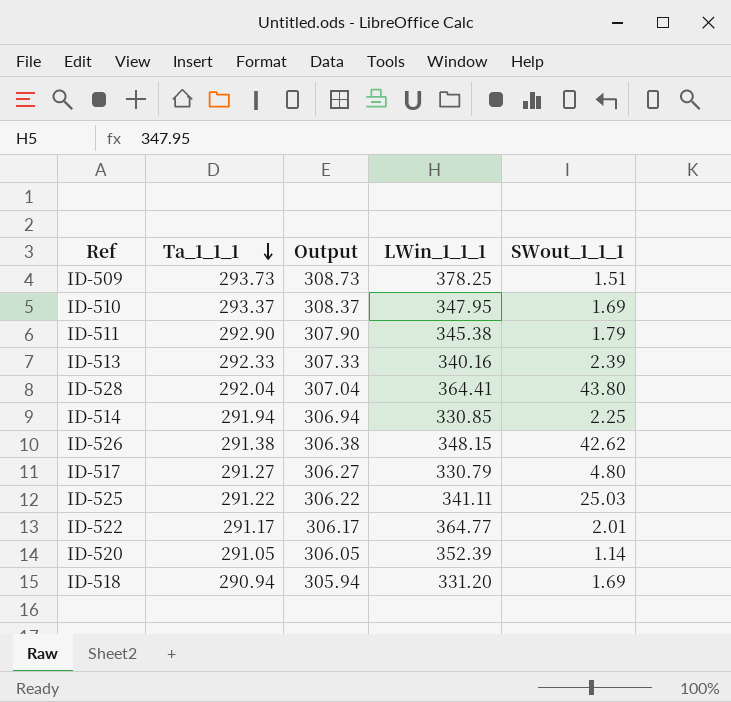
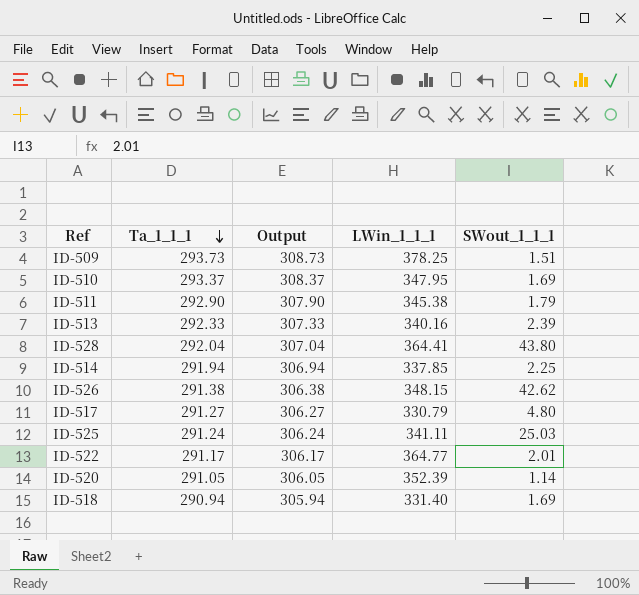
ID-514 | LWin_1_1_1: 330.85 -> 337.85
ID-525 | Ta_1_1_1: 291.22 -> 291.24
ID-525 | Output: 306.22 -> 306.24
ID-518 | LWin_1_1_1: 331.20 -> 331.40

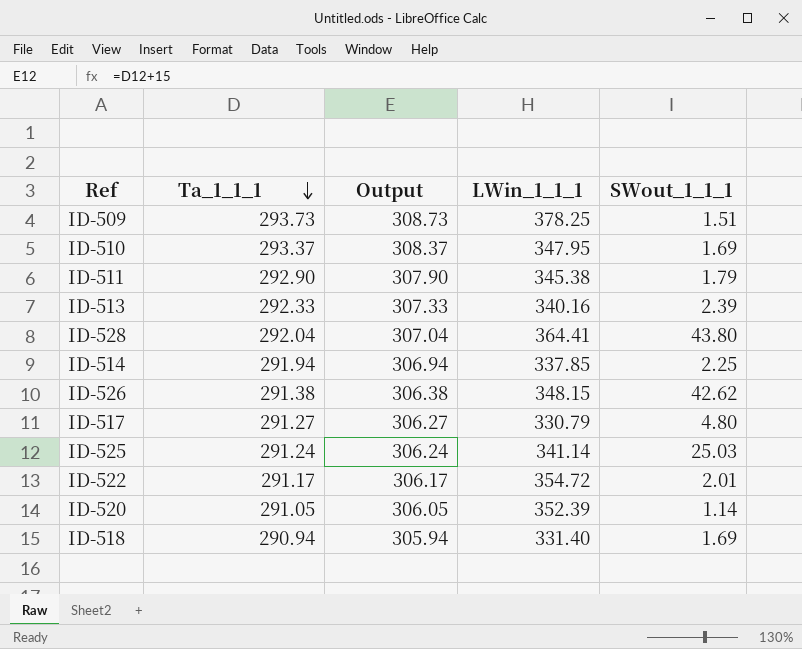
ID-525 | LWin_1_1_1: 341.11 -> 341.14
ID-522 | LWin_1_1_1: 364.77 -> 354.72

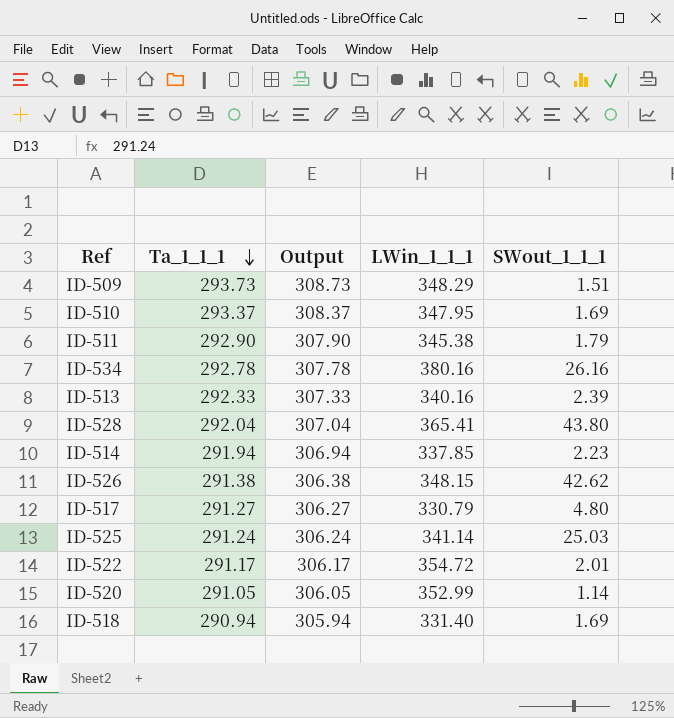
ID-509 | LWin_1_1_1: 378.25 -> 348.29
row ID-534: none -> 292.78 | 307.78 | 380.16 | 26.16
ID-528 | LWin_1_1_1: 364.41 -> 365.41
ID-514 | SWout_1_1_1: 2.25 -> 2.23
ID-520 | LWin_1_1_1: 352.39 -> 352.99

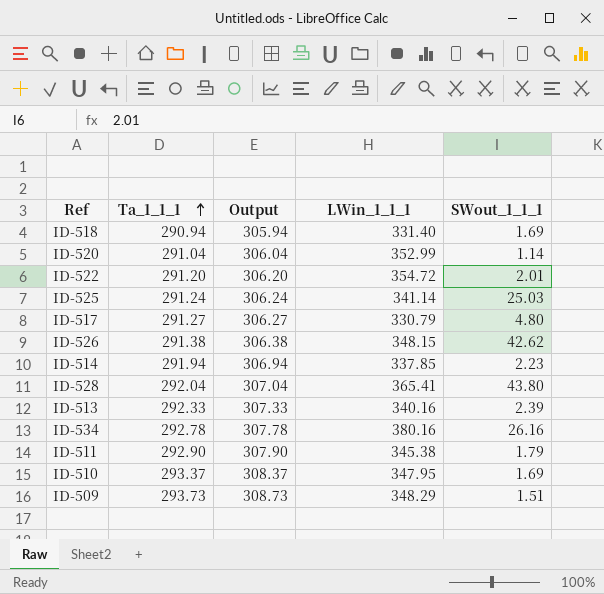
row order: Ta_1_1_1 descending -> Ta_1_1_1 ascending
ID-520 | Ta_1_1_1: 291.05 -> 291.04
ID-520 | Output: 306.05 -> 306.04
ID-522 | Ta_1_1_1: 291.17 -> 291.20
ID-522 | Output: 306.17 -> 306.20

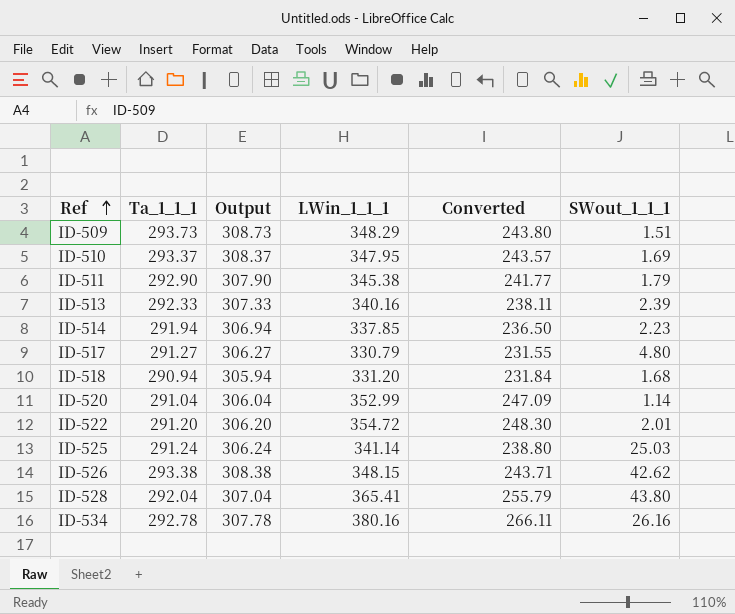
row order: Ta_1_1_1 ascending -> Ref ascending
column Converted | formula: none -> [LWin_1_1_1] * 0.7
ID-518 | LWin_1_1_1: 331.40 -> 331.20
ID-518 | SWout_1_1_1: 1.69 -> 1.68
ID-526 | Ta_1_1_1: 291.38 -> 293.38
ID-526 | Output: 306.38 -> 308.38

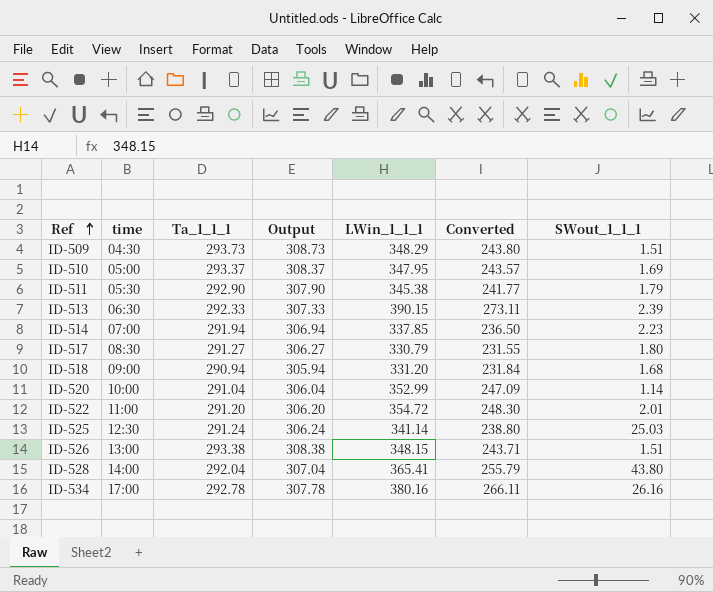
column time | position: none -> 2
ID-513 | LWin_1_1_1: 340.16 -> 390.15
ID-513 | Converted: 238.11 -> 273.11
ID-517 | SWout_1_1_1: 4.80 -> 1.80
ID-526 | SWout_1_1_1: 42.62 -> 1.51

